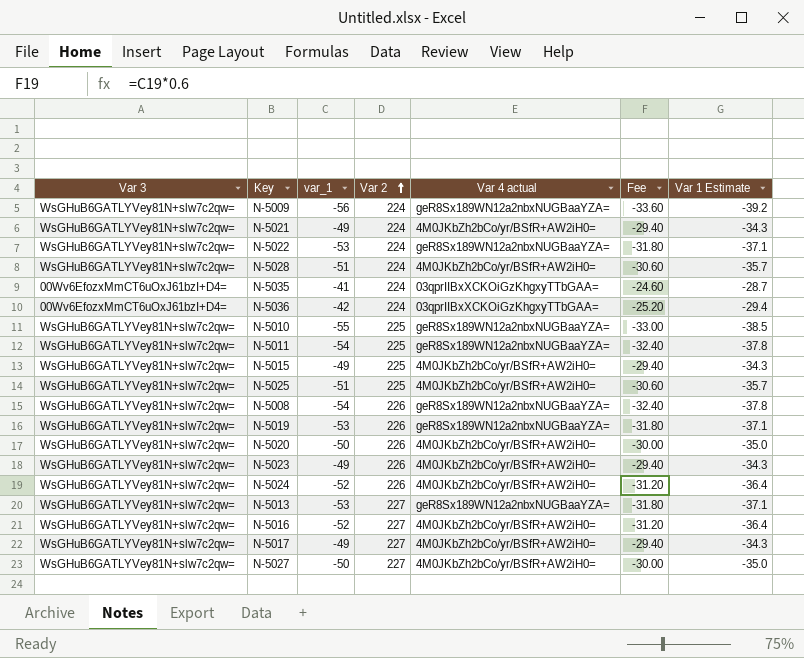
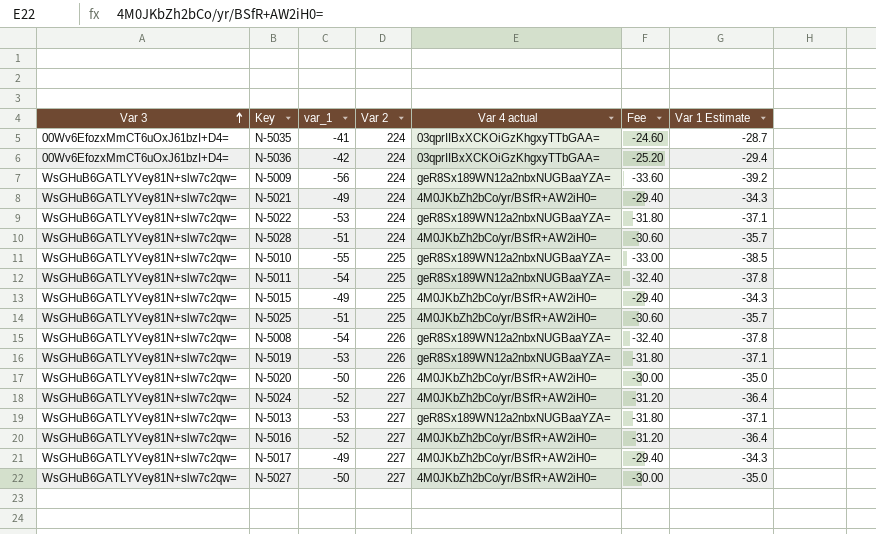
row order: Var 2 ascending -> Var 3 ascending
row N-5023: WsGHuB6GATLYVey81N+slw7c2qw= | -49 | 226 | 4M0JKbZh2bCo/yr/BSfR+AW2iH0= | -29.40 | -34.3 -> none
N-5024 | Var 2: 226 -> 227

